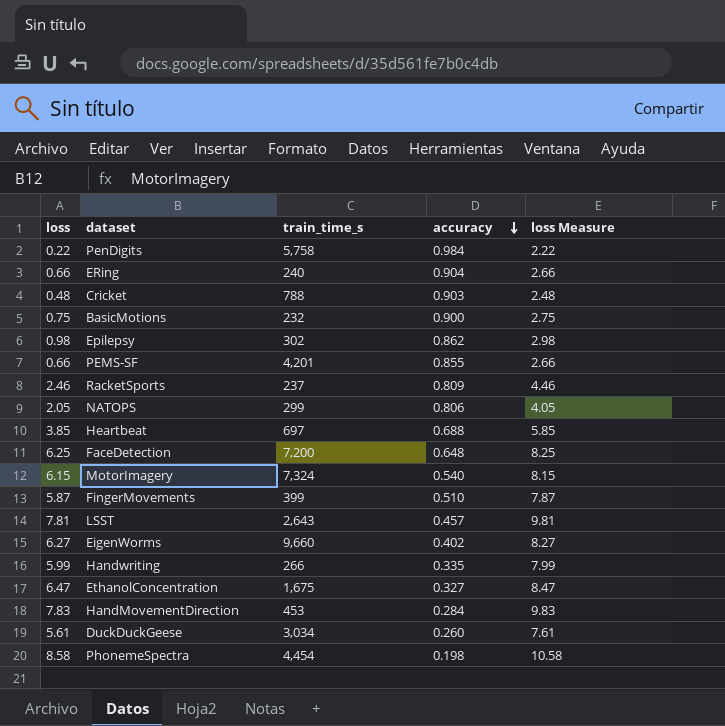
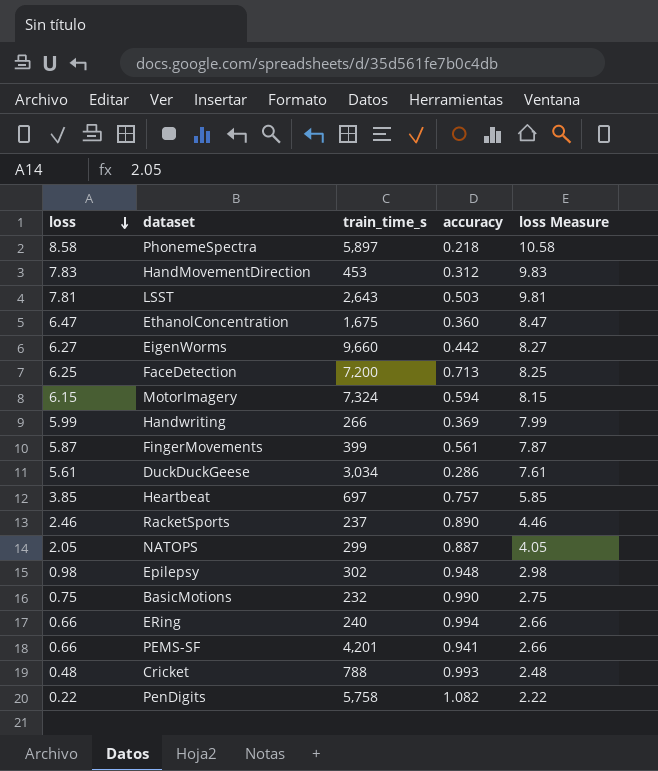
row order: accuracy descending -> loss descending
PhonemeSpectra | train_time_s: 4,454 -> 5,897
PhonemeSpectra | accuracy: 0.198 -> 0.218
HandMovementDirection | accuracy: 0.284 -> 0.312
LSST | accuracy: 0.457 -> 0.503
EthanolConcentration | accuracy: 0.327 -> 0.360
EigenWorms | accuracy: 0.402 -> 0.442
FaceDetection | accuracy: 0.648 -> 0.713
MotorImagery | accuracy: 0.540 -> 0.594
Handwriting | accuracy: 0.335 -> 0.369
FingerMovements | accuracy: 0.510 -> 0.561
DuckDuckGeese | accuracy: 0.260 -> 0.286
Heartbeat | accuracy: 0.688 -> 0.757
RacketSports | accuracy: 0.809 -> 0.890
NATOPS | accuracy: 0.806 -> 0.887
Epilepsy | accuracy: 0.862 -> 0.948
BasicMotions | accuracy: 0.900 -> 0.990
ERing | accuracy: 0.904 -> 0.994
PEMS-SF | accuracy: 0.855 -> 0.941
Cricket | accuracy: 0.903 -> 0.993
PenDigits | accuracy: 0.984 -> 1.082

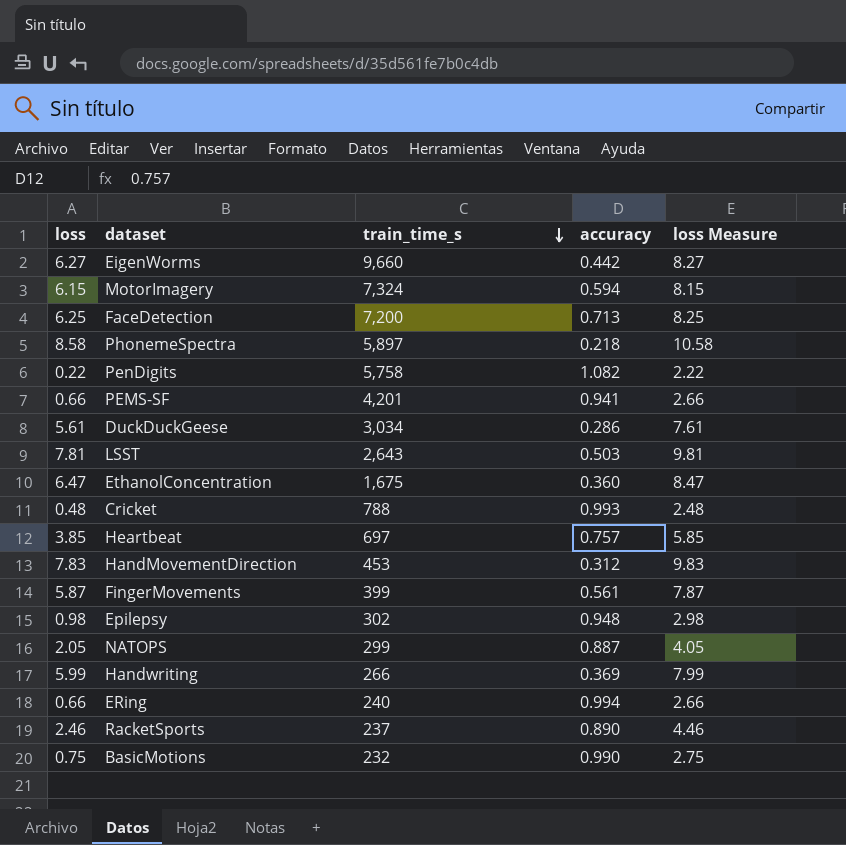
row order: loss descending -> train_time_s descending

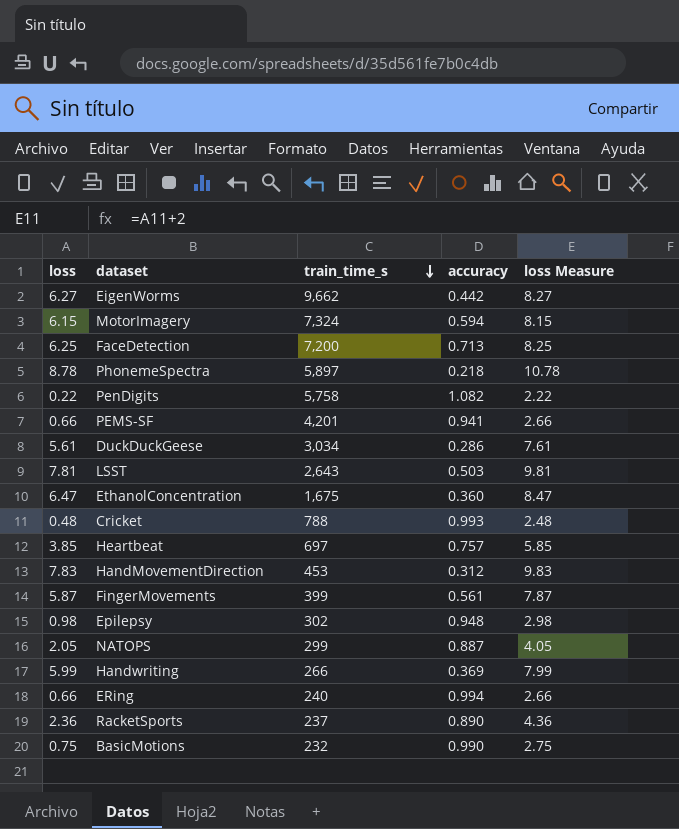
EigenWorms | train_time_s: 9,660 -> 9,662
PhonemeSpectra | loss: 8.58 -> 8.78
PhonemeSpectra | loss Measure: 10.58 -> 10.78
RacketSports | loss: 2.46 -> 2.36
RacketSports | loss Measure: 4.46 -> 4.36

